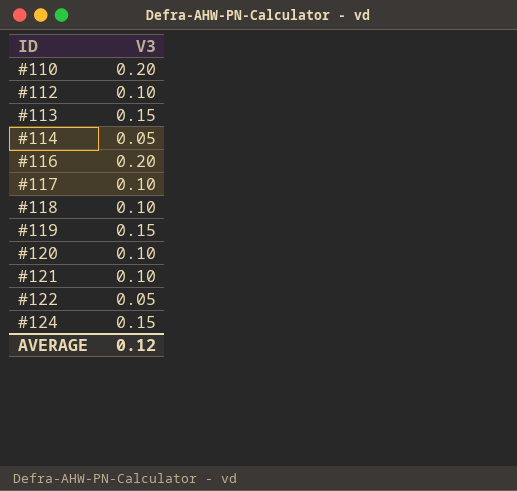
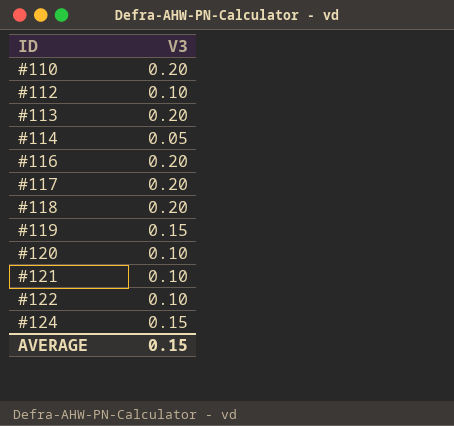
#113 | V3: 0.15 -> 0.20
#117 | V3: 0.10 -> 0.20
#118 | V3: 0.10 -> 0.20
#122 | V3: 0.05 -> 0.10
AVERAGE | V3: 0.12 -> 0.15

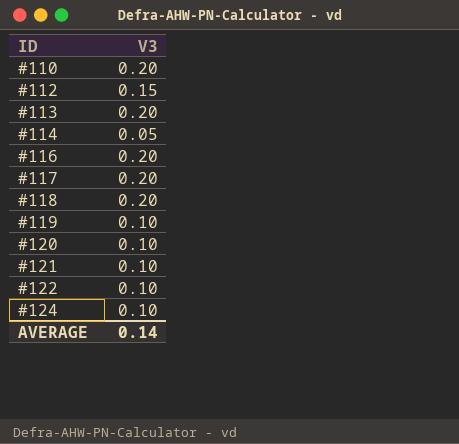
#112 | V3: 0.10 -> 0.15
#119 | V3: 0.15 -> 0.10
#124 | V3: 0.15 -> 0.10
AVERAGE | V3: 0.15 -> 0.14

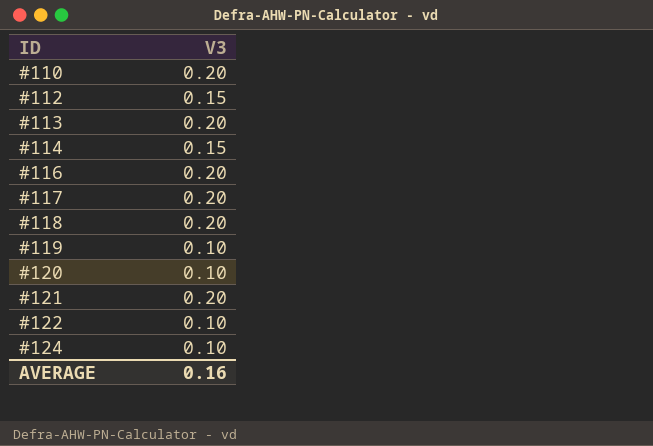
#114 | V3: 0.05 -> 0.15
#121 | V3: 0.10 -> 0.20
AVERAGE | V3: 0.14 -> 0.16

